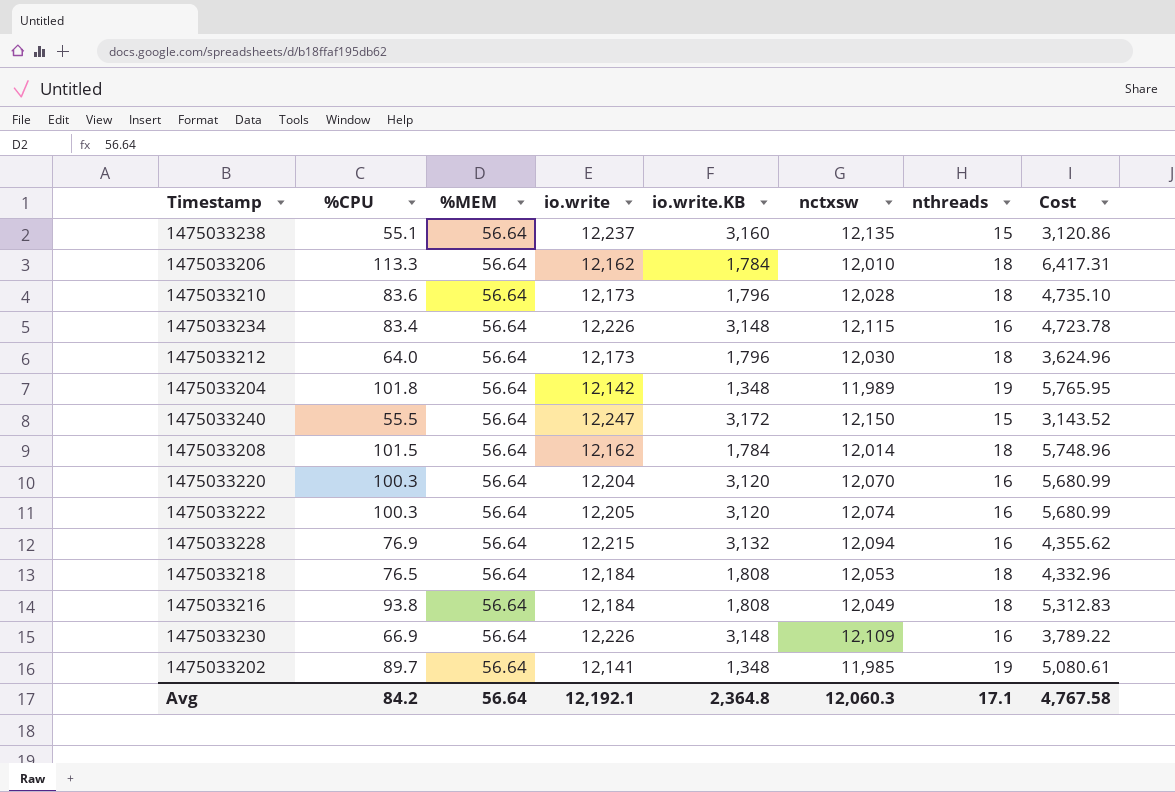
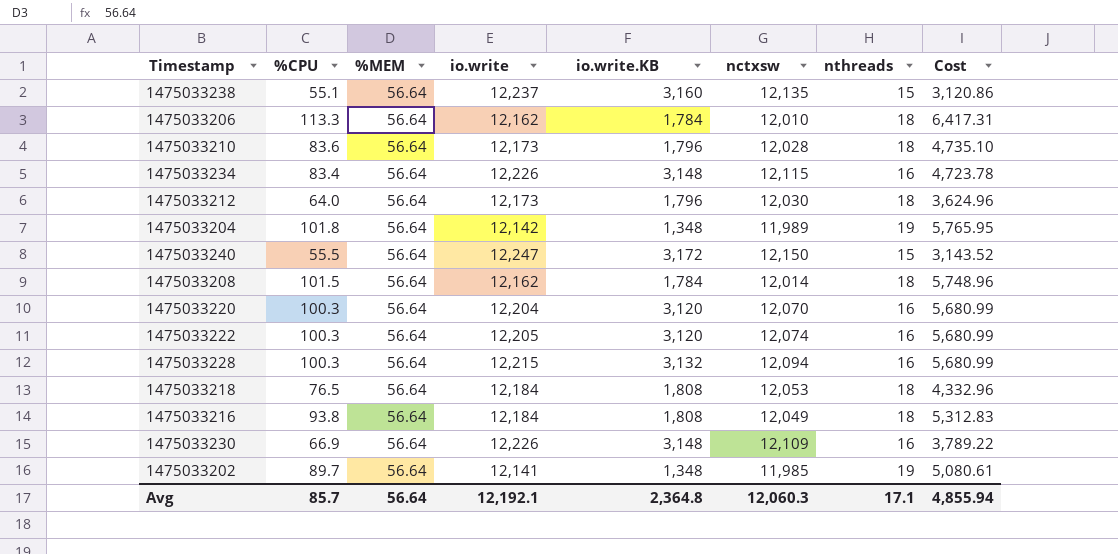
1475033228 | %CPU: 76.9 -> 100.3
1475033228 | Cost: 4,355.62 -> 5,680.99
Avg | %CPU: 84.2 -> 85.7
Avg | Cost: 4,767.58 -> 4,855.94

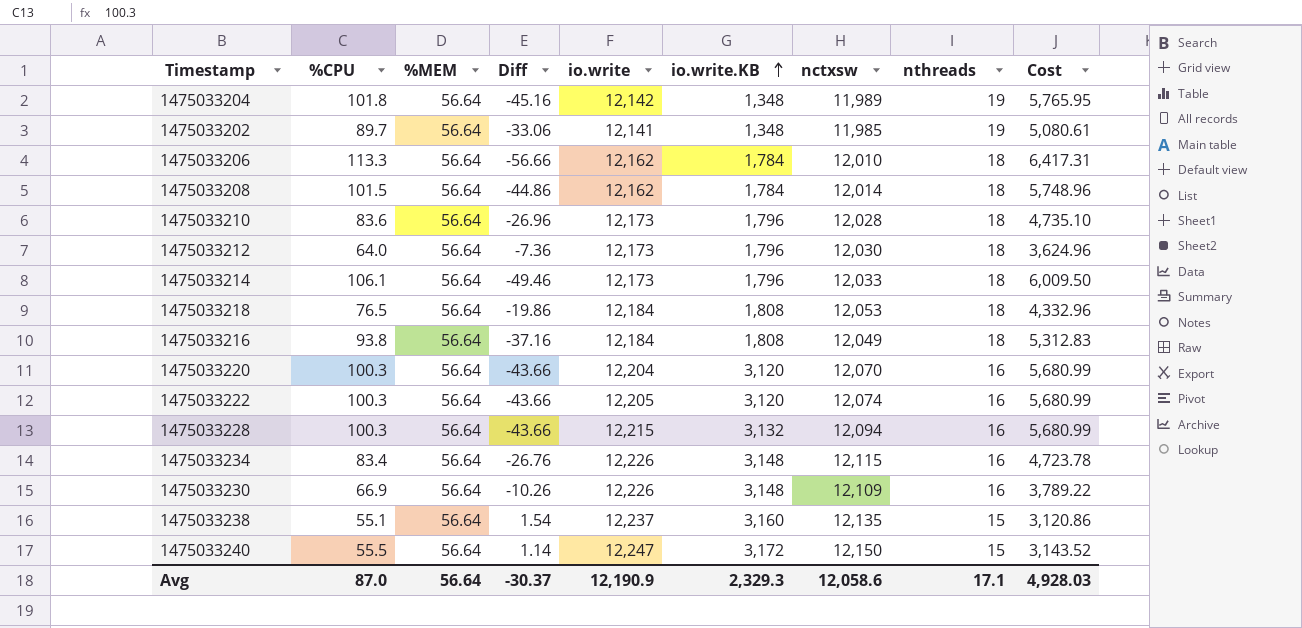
row order: none -> io.write.KB ascending
column Diff | formula: none -> [%MEM] - [%CPU]
row 1475033214: none -> 106.1 | 56.64 | -49.46 | 12,173 | 1,796 | 12,033 | 18 | 6,009.50
Avg | %CPU: 85.7 -> 87.0
Avg | io.write: 12,192.1 -> 12,190.9
Avg | io.write.KB: 2,364.8 -> 2,329.3
Avg | nctxsw: 12,060.3 -> 12,058.6
Avg | Cost: 4,855.94 -> 4,928.03

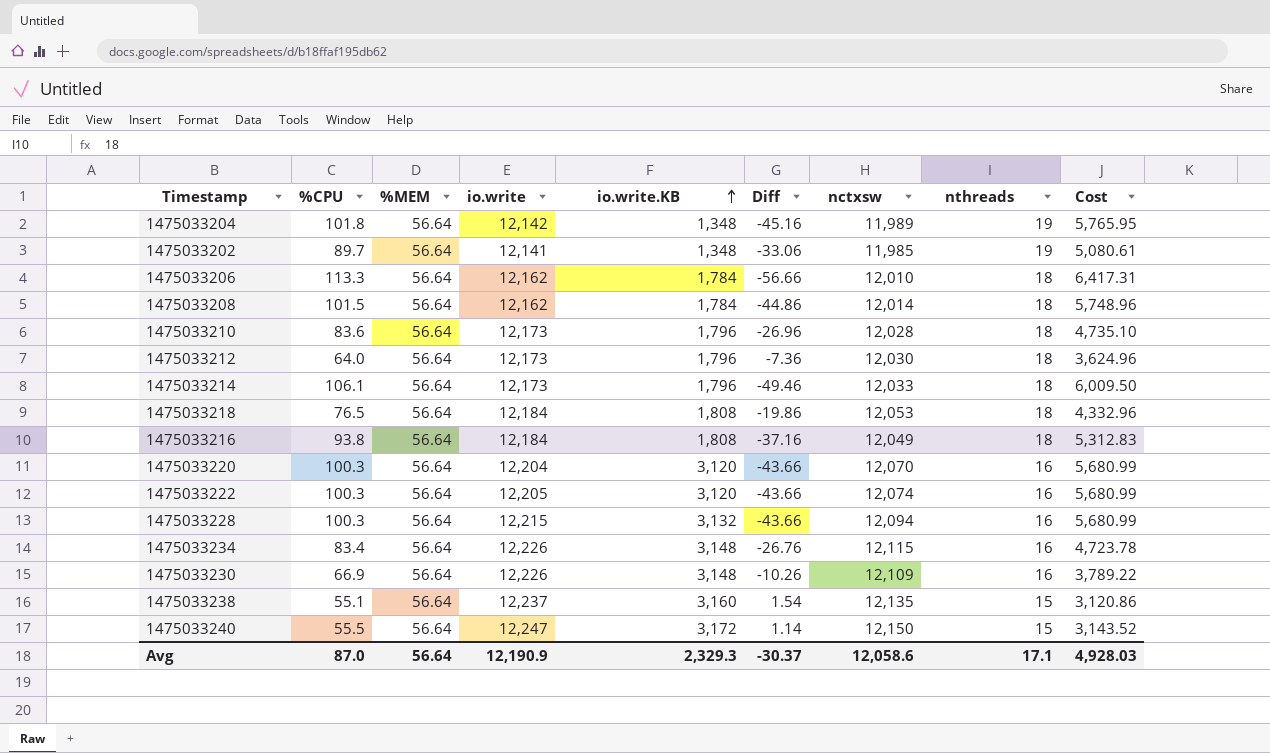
column Diff | position: 4 -> 6

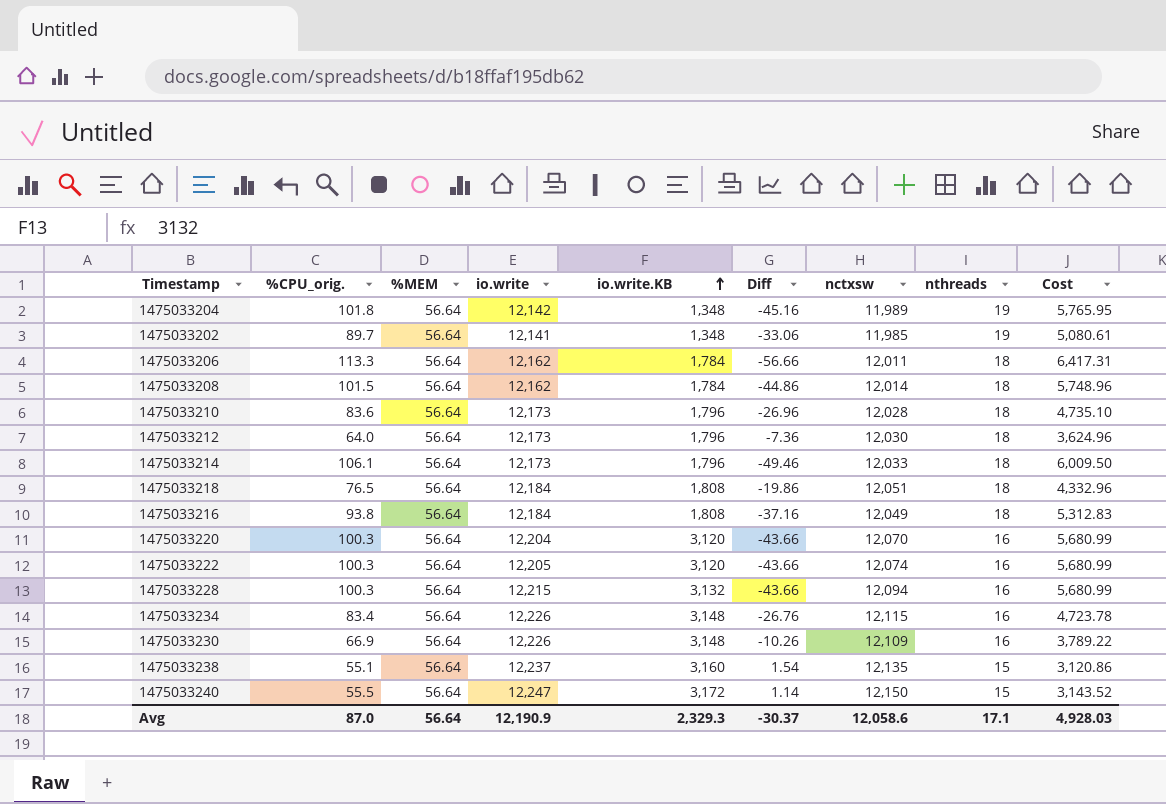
column name: %CPU -> %CPU_orig.
1475033206 | nctxsw: 12,010 -> 12,011
1475033218 | nctxsw: 12,053 -> 12,051

